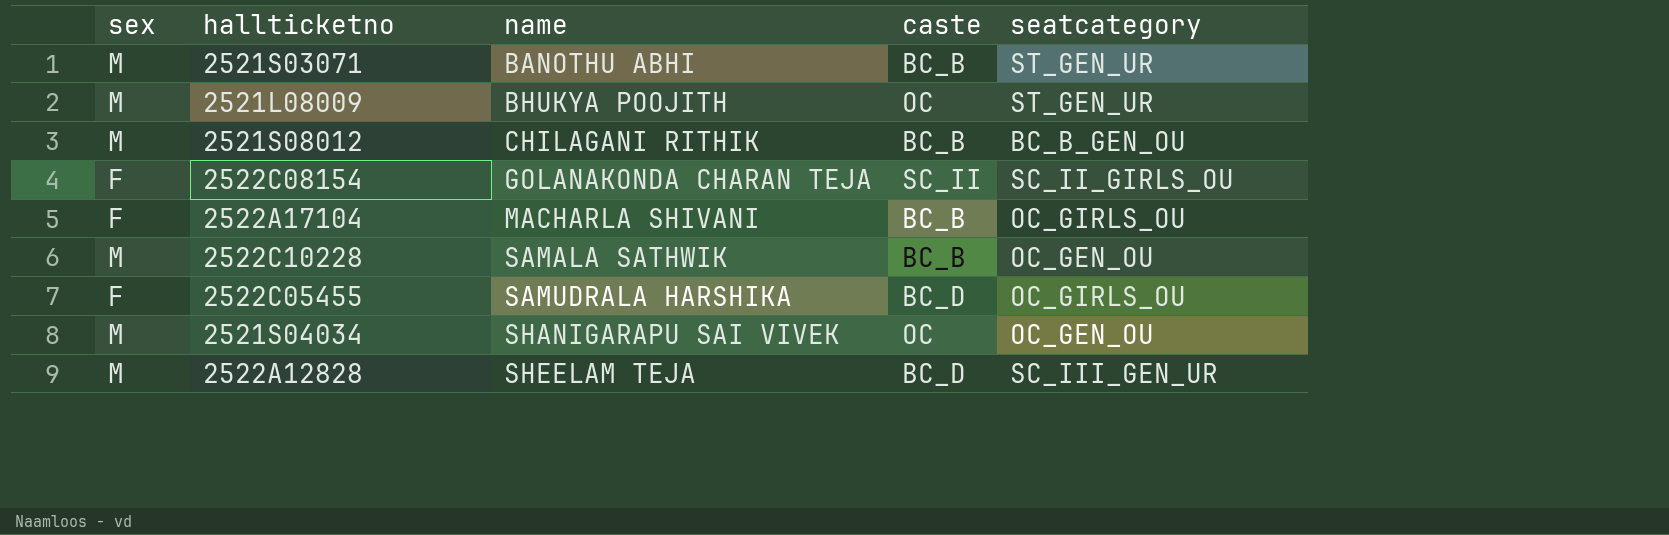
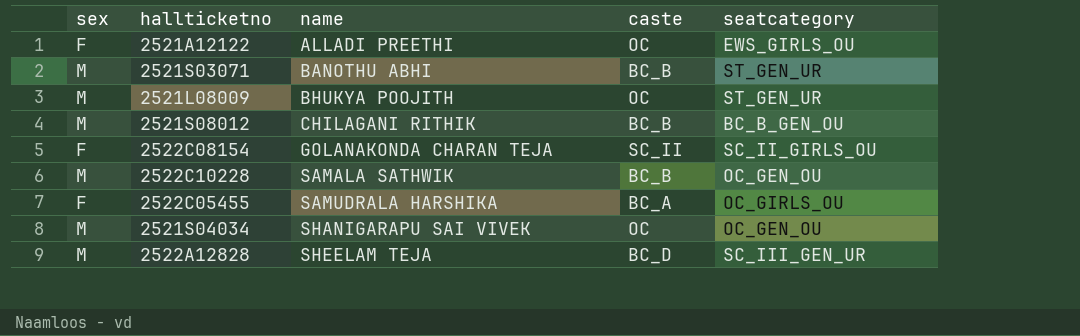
row 2522A17104: F | MACHARLA SHIVANI | BC_B | OC_GIRLS_OU -> none
row 2521A12122: none -> F | ALLADI PREETHI | OC | EWS_GIRLS_OU
2522C05455 | caste: BC_D -> BC_A

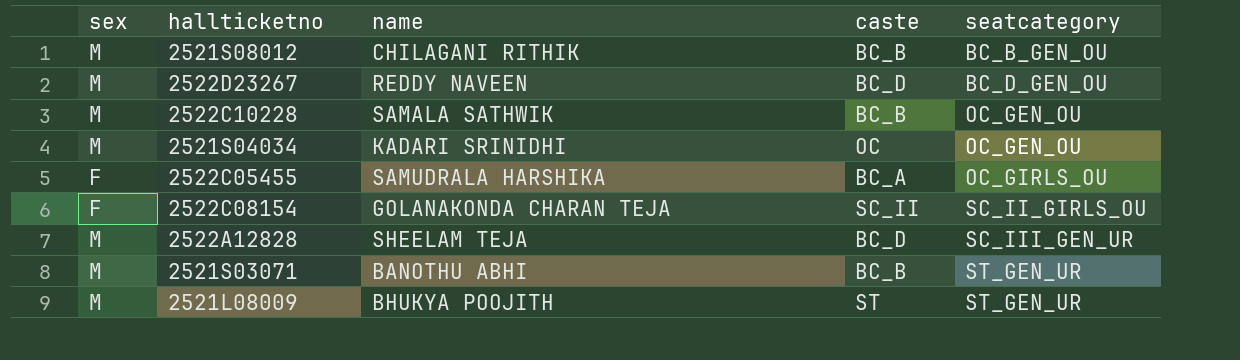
row order: name ascending -> seatcategory ascending
row 2521A12122: F | ALLADI PREETHI | OC | EWS_GIRLS_OU -> none
row 2522D23267: none -> M | REDDY NAVEEN | BC_D | BC_D_GEN_OU
2521S04034 | name: SHANIGARAPU SAI VIVEK -> KADARI SRINIDHI
2521L08009 | caste: OC -> ST

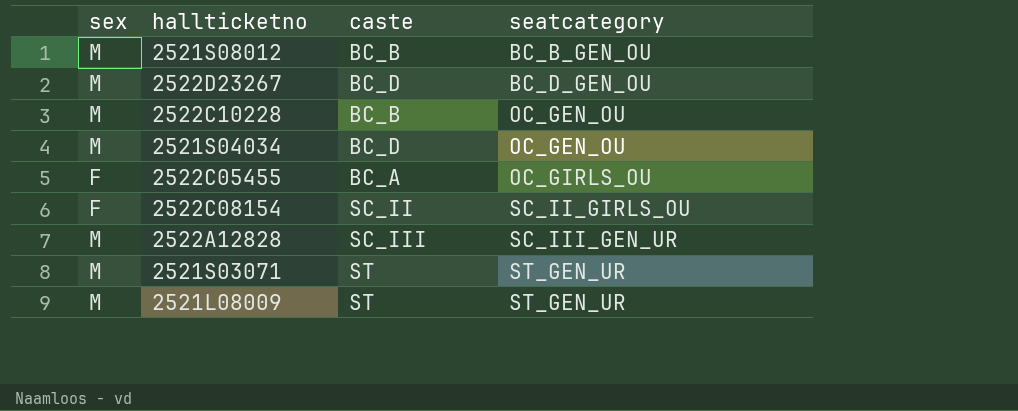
column name | position: 3 -> none
2521S04034 | caste: OC -> BC_D
2522A12828 | caste: BC_D -> SC_III
2521S03071 | caste: BC_B -> ST

